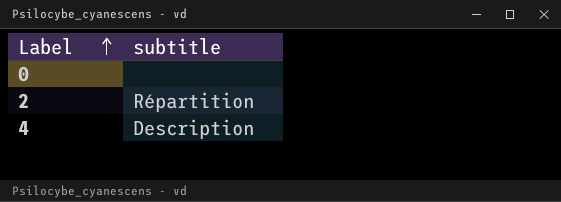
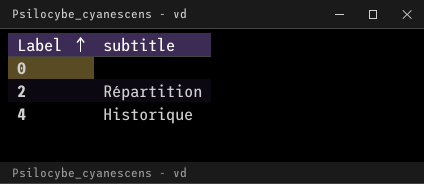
4 | subtitle: Description -> Historique

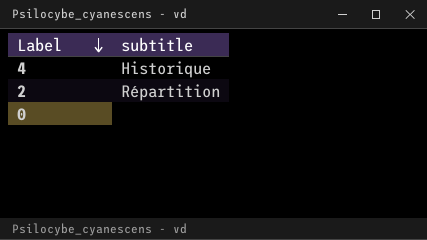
row order: Label ascending -> Label descending

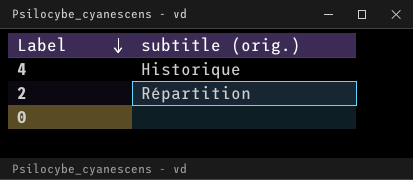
column name: subtitle -> subtitle (orig.)

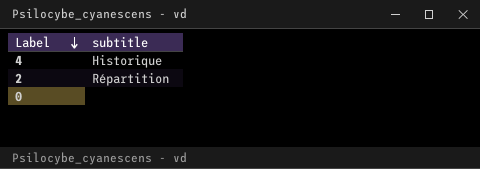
column name: subtitle (orig.) -> subtitle

